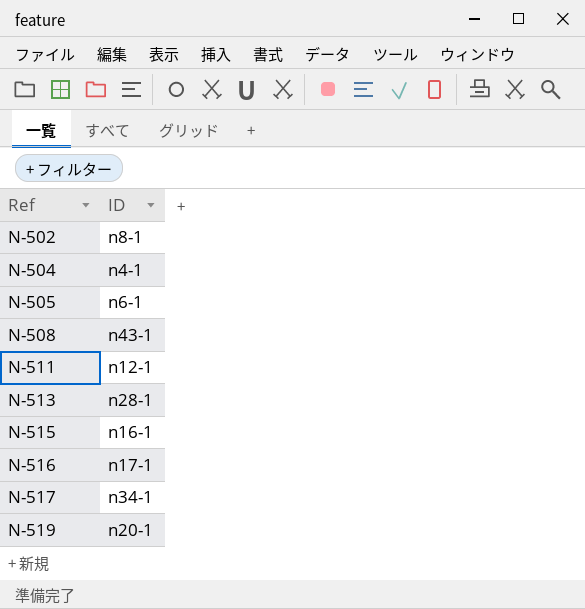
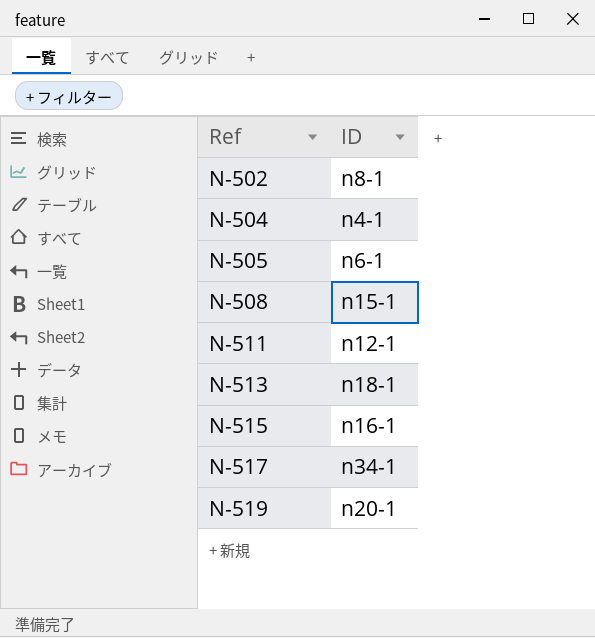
row N-516: n17-1 -> none
N-508 | ID: n43-1 -> n15-1
N-513 | ID: n28-1 -> n18-1

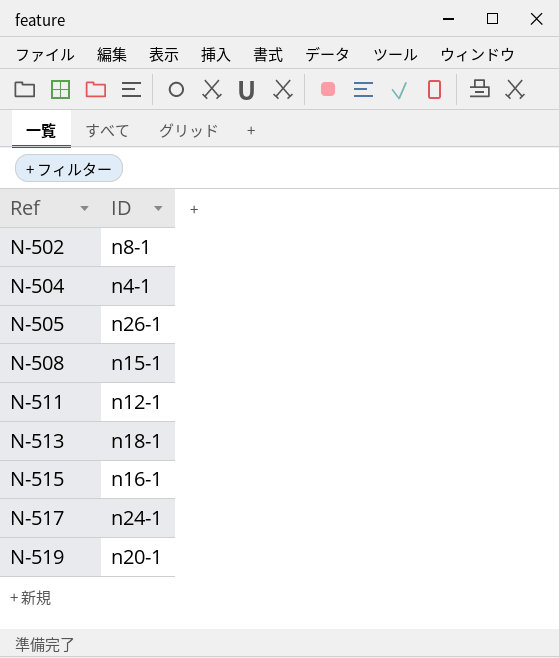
N-505 | ID: n6-1 -> n26-1
N-517 | ID: n34-1 -> n24-1

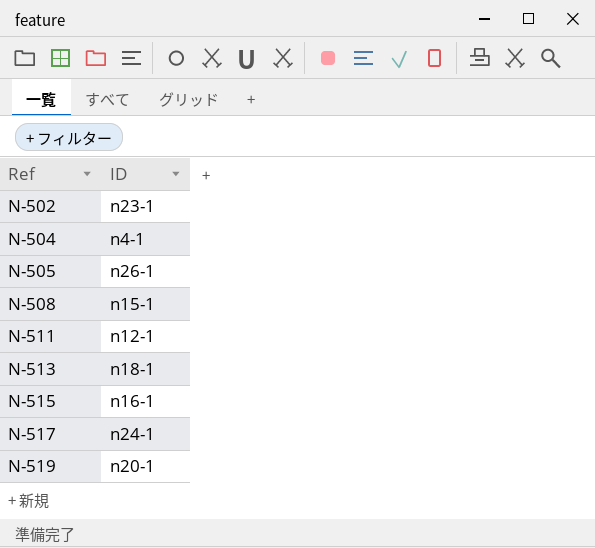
N-502 | ID: n8-1 -> n23-1

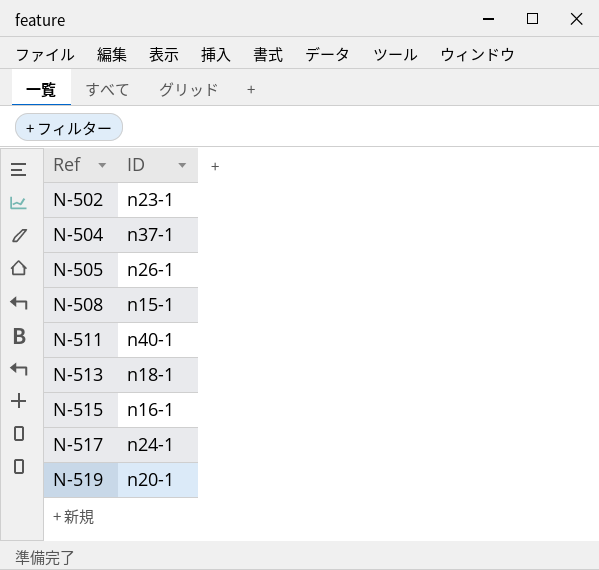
N-504 | ID: n4-1 -> n37-1
N-511 | ID: n12-1 -> n40-1

